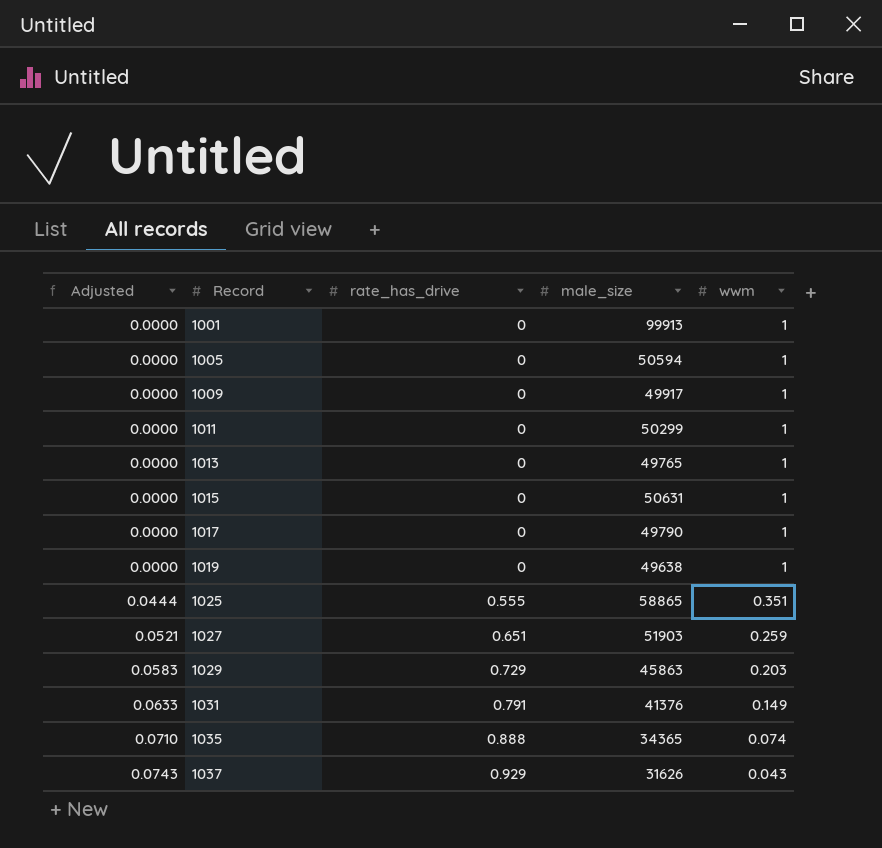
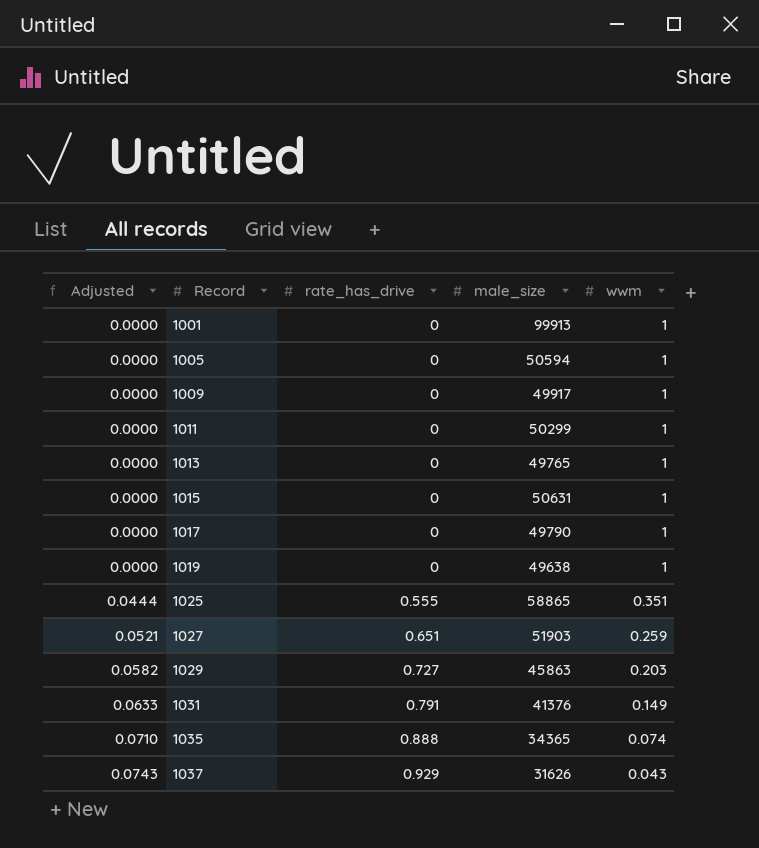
1029 | Adjusted: 0.0583 -> 0.0582
1029 | rate_has_drive: 0.729 -> 0.727

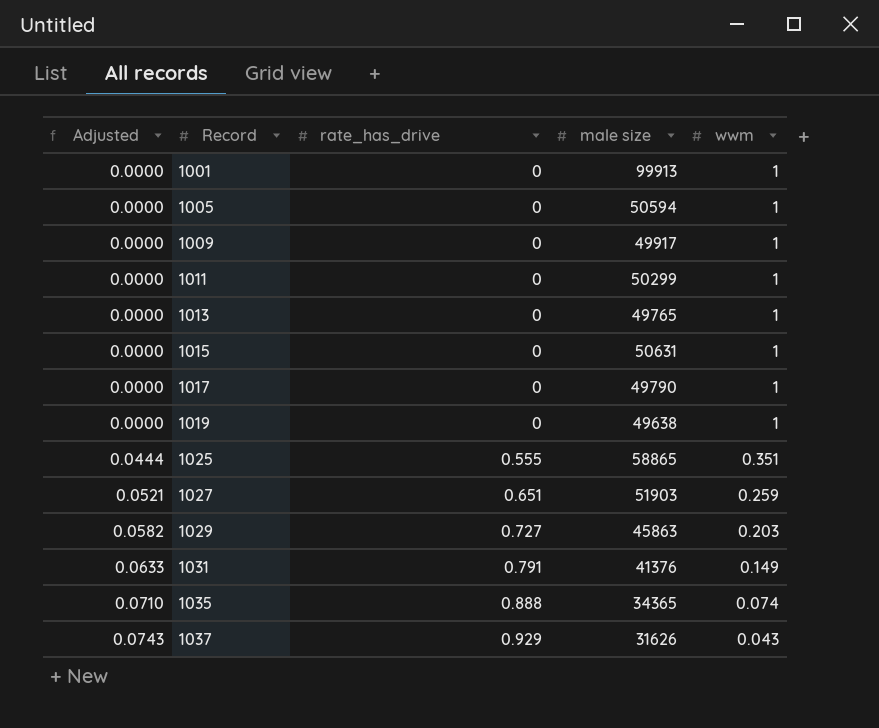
column name: male_size -> male size

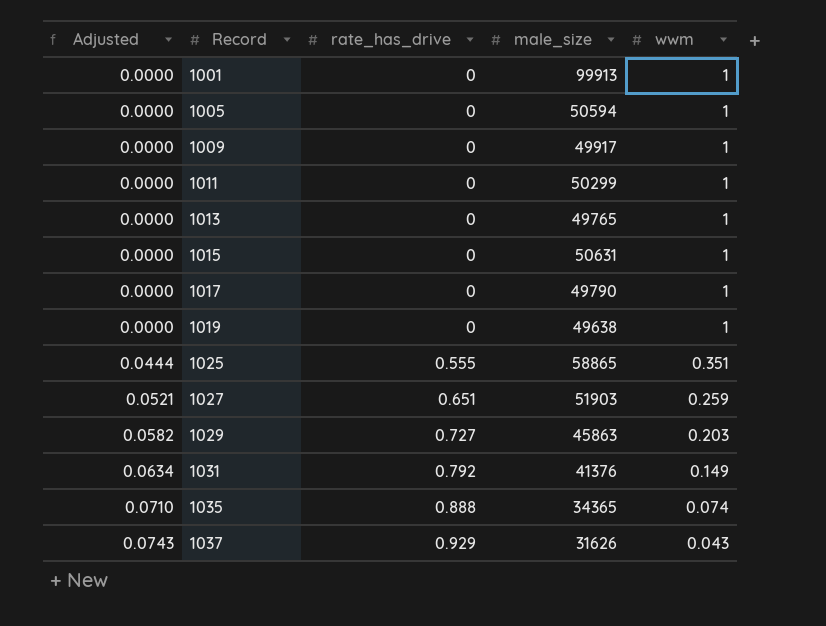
column name: male size -> male_size
1031 | Adjusted: 0.0633 -> 0.0634
1031 | rate_has_drive: 0.791 -> 0.792

